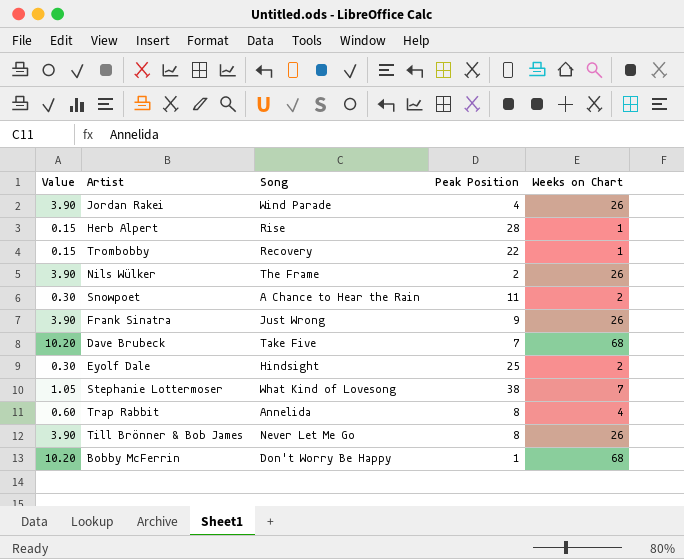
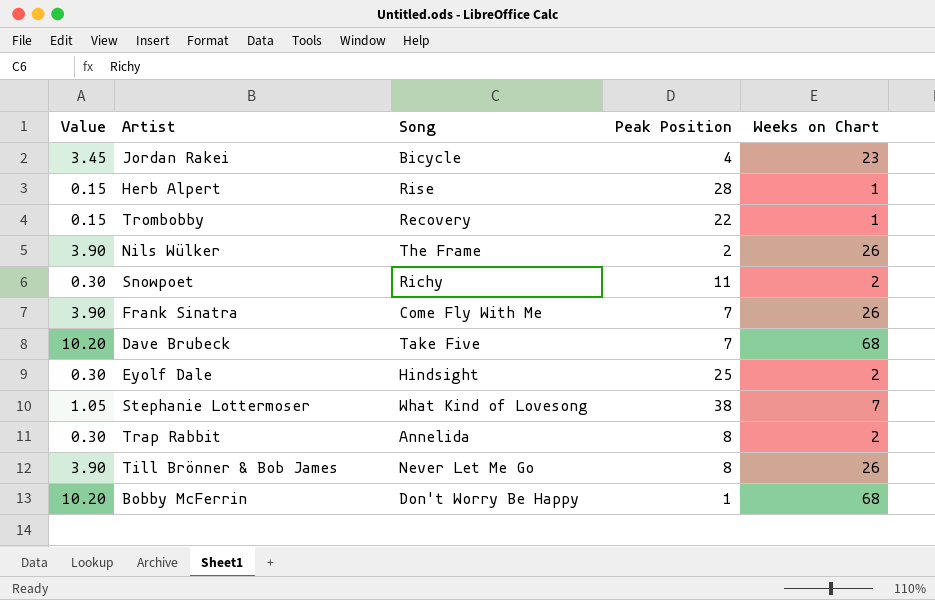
Jordan Rakei | Value: 3.90 -> 3.45
Jordan Rakei | Song: Wind Parade -> Bicycle
Jordan Rakei | Weeks on Chart: 26 -> 23
Snowpoet | Song: A Chance to Hear the Rain -> Richy
Frank Sinatra | Song: Just Wrong -> Come Fly With Me
Frank Sinatra | Peak Position: 9 -> 7
Trap Rabbit | Value: 0.60 -> 0.30
Trap Rabbit | Weeks on Chart: 4 -> 2

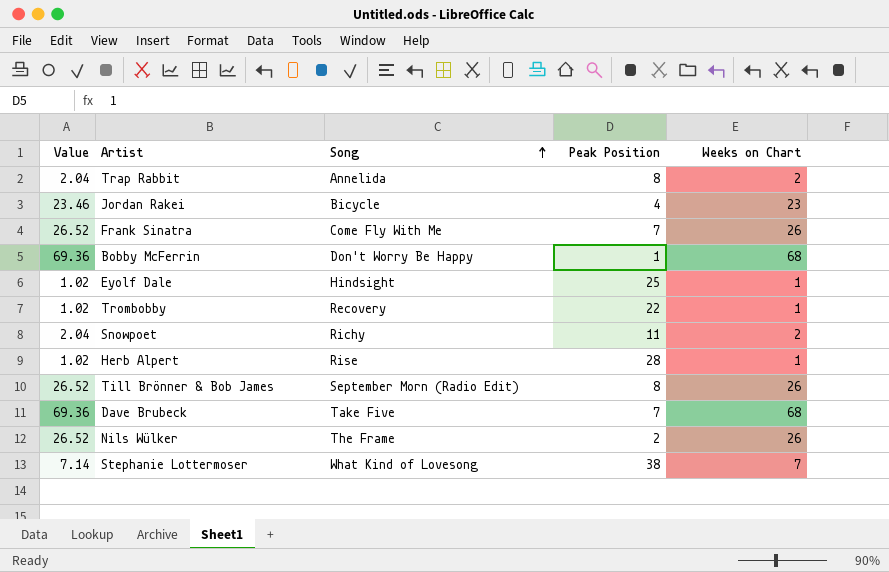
row order: none -> Song ascending
column Value | formula: [Weeks on Chart] * 0.15 -> [Weeks on Chart] * 1.02
Eyolf Dale | Weeks on Chart: 2 -> 1
Till Brönner & Bob James | Song: Never Let Me Go -> September Morn (Radio Edit)

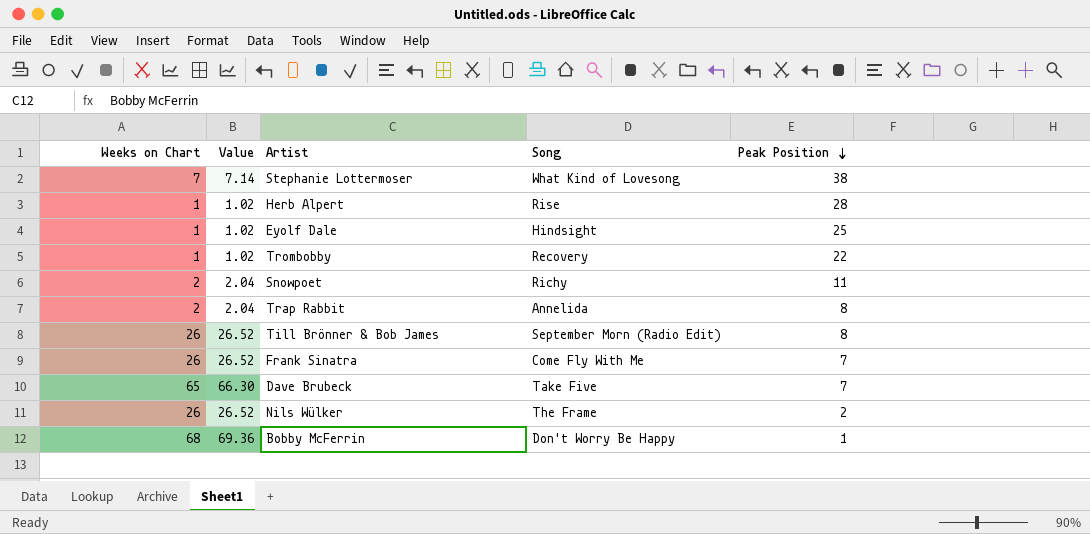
row order: Song ascending -> Peak Position descending
column Weeks on Chart | position: 5 -> 1
row Jordan Rakei: 23.46 | Bicycle | 4 | 23 -> none
Dave Brubeck | Weeks on Chart: 68 -> 65
Dave Brubeck | Value: 69.36 -> 66.30

